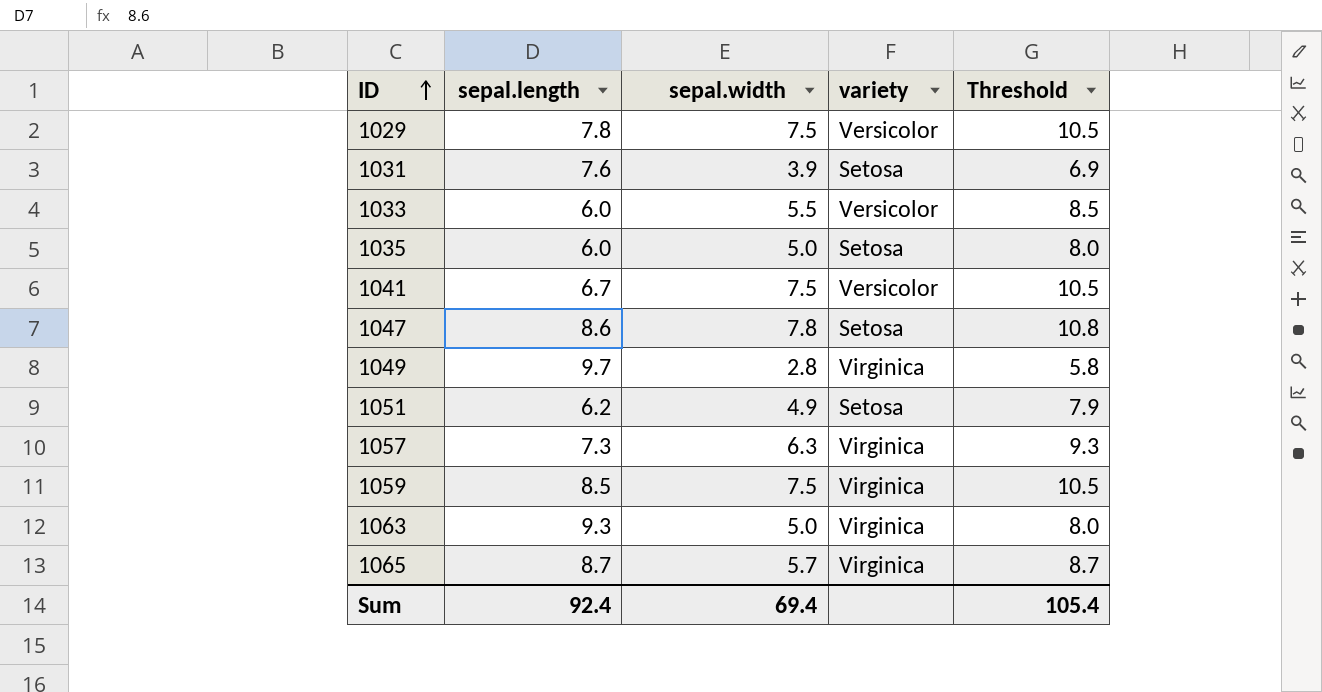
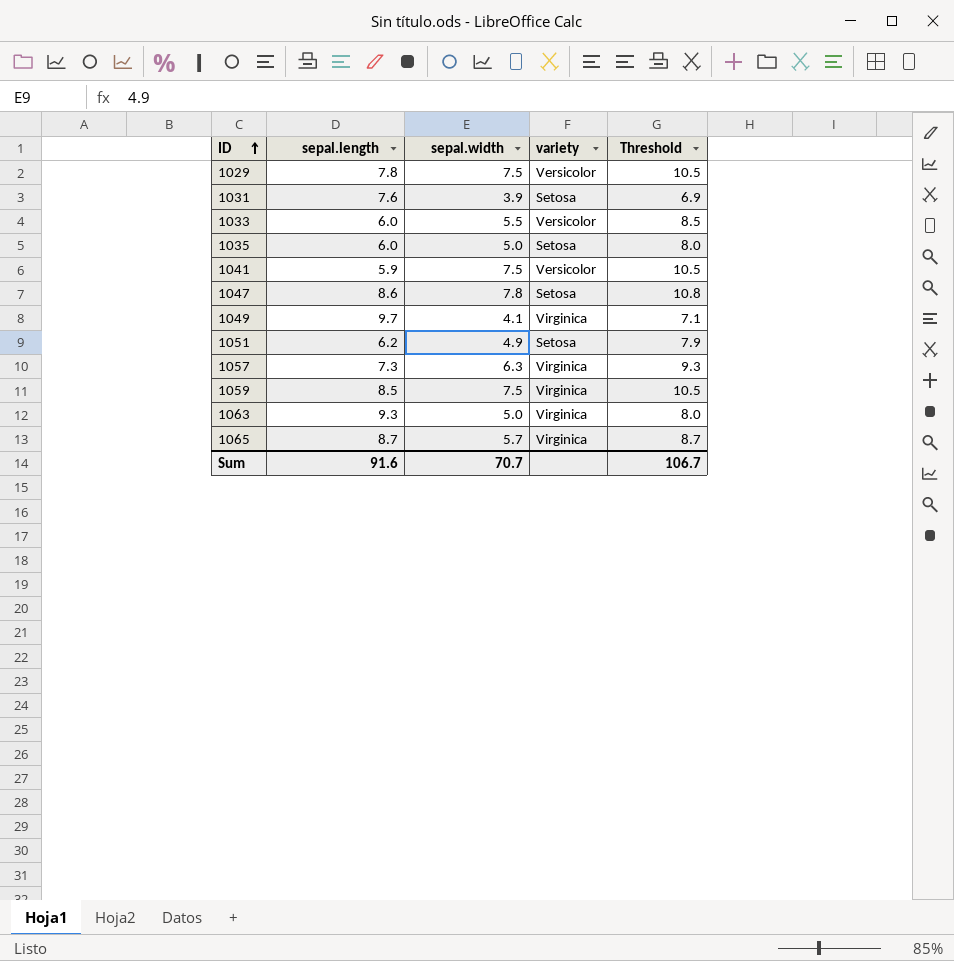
1041 | sepal.length: 6.7 -> 5.9
1049 | sepal.width: 2.8 -> 4.1
1049 | Threshold: 5.8 -> 7.1
Sum | sepal.length: 92.4 -> 91.6
Sum | sepal.width: 69.4 -> 70.7
Sum | Threshold: 105.4 -> 106.7

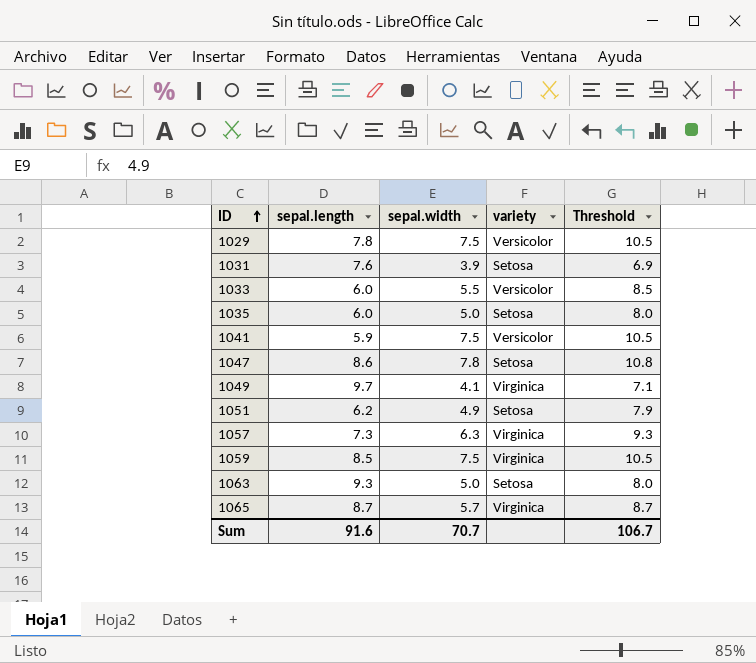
1063 | variety: Virginica -> Setosa

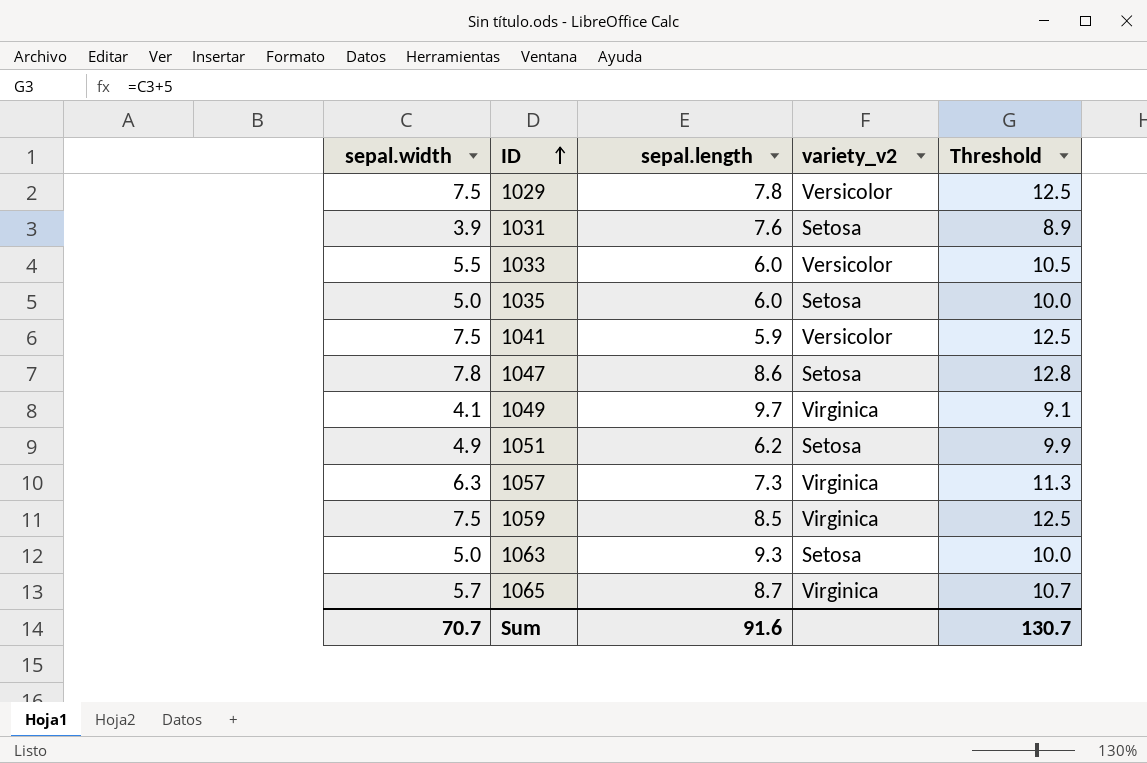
column sepal.width | position: 3 -> 1
column name: variety -> variety_v2
column Threshold | formula: [sepal.width] + 3 -> [sepal.width] + 5
Sum | Threshold: 106.7 -> 130.7

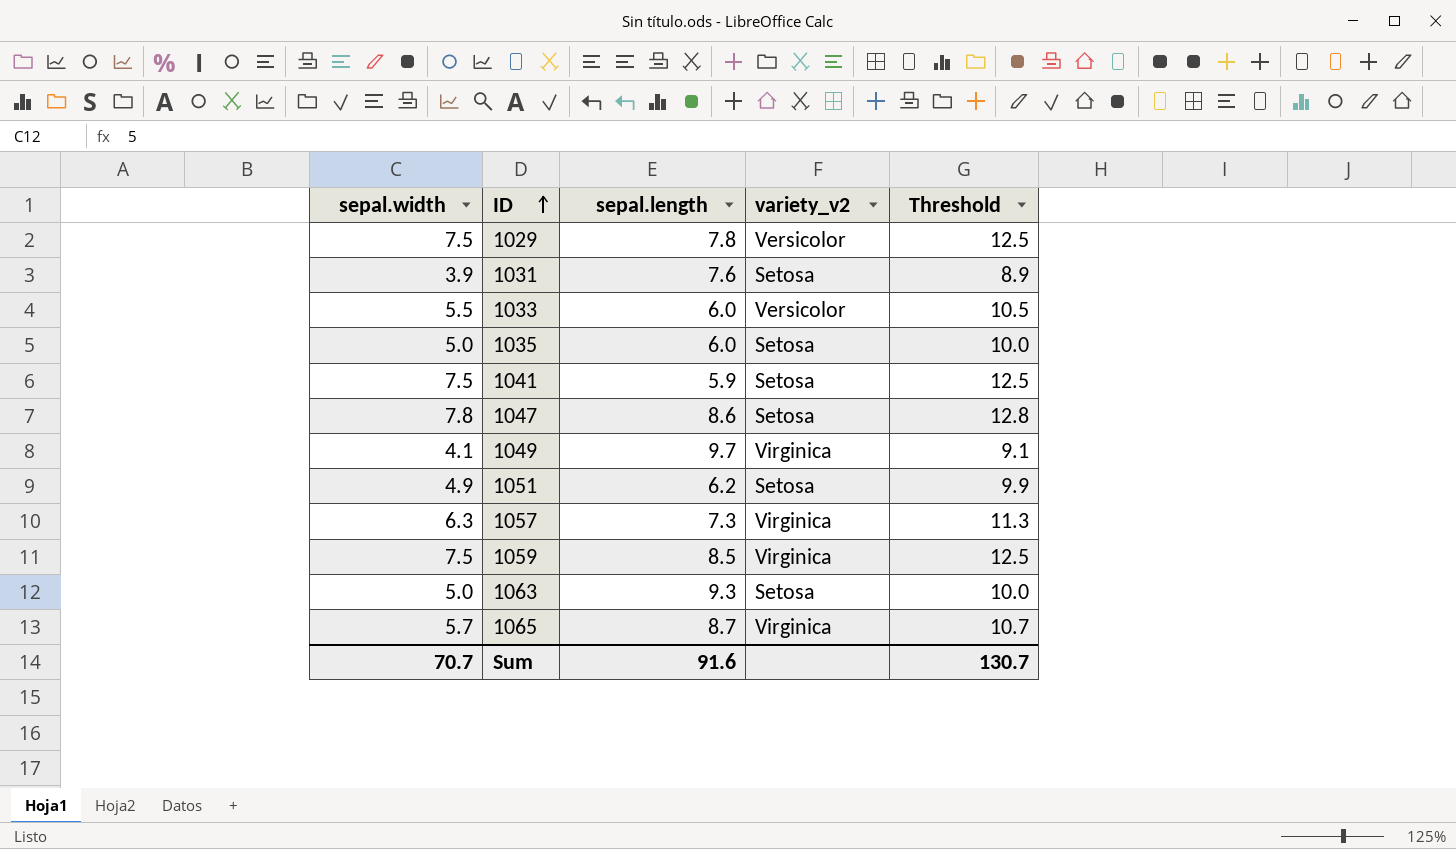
1041 | variety_v2: Versicolor -> Setosa

